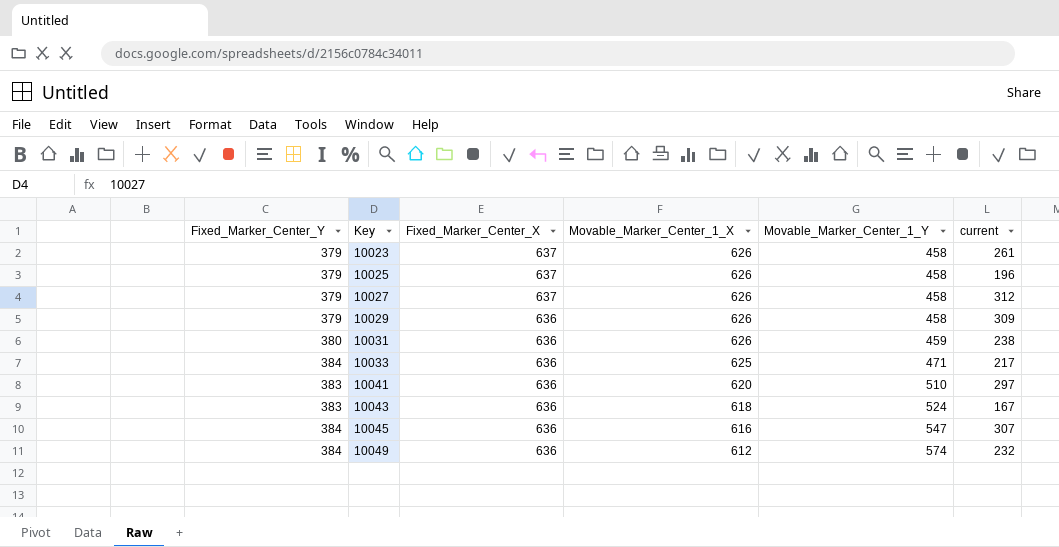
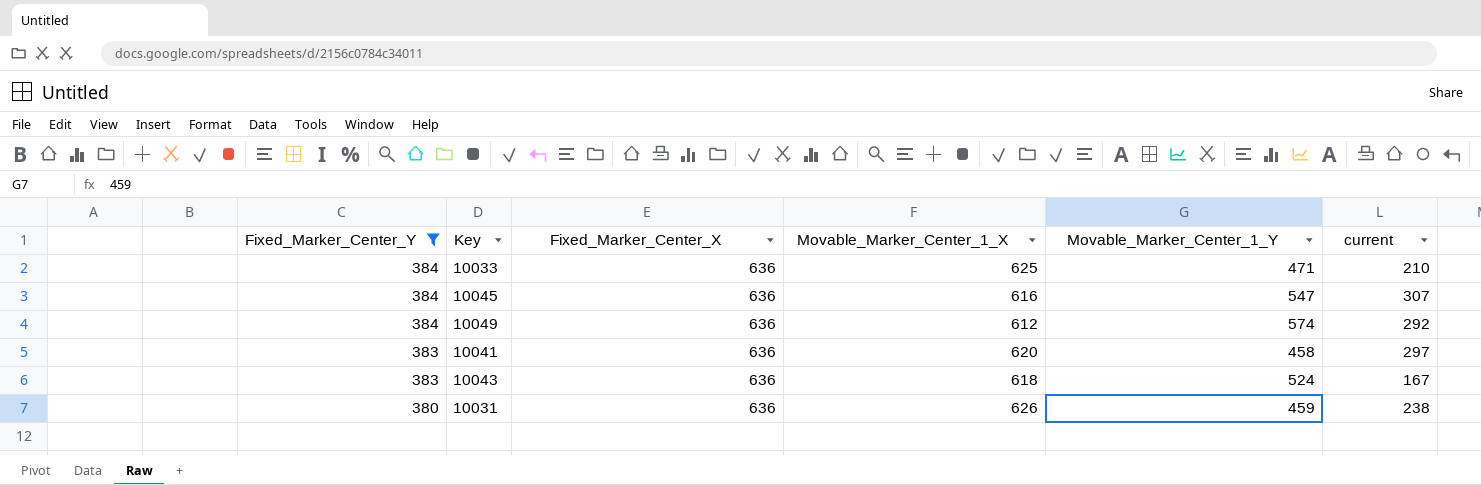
filter: none -> Fixed_Marker_Center_Y != 379
row order: Key ascending -> Fixed_Marker_Center_Y descending
10033 | current: 217 -> 210
10049 | current: 232 -> 292
10041 | Movable_Marker_Center_1_Y: 510 -> 458

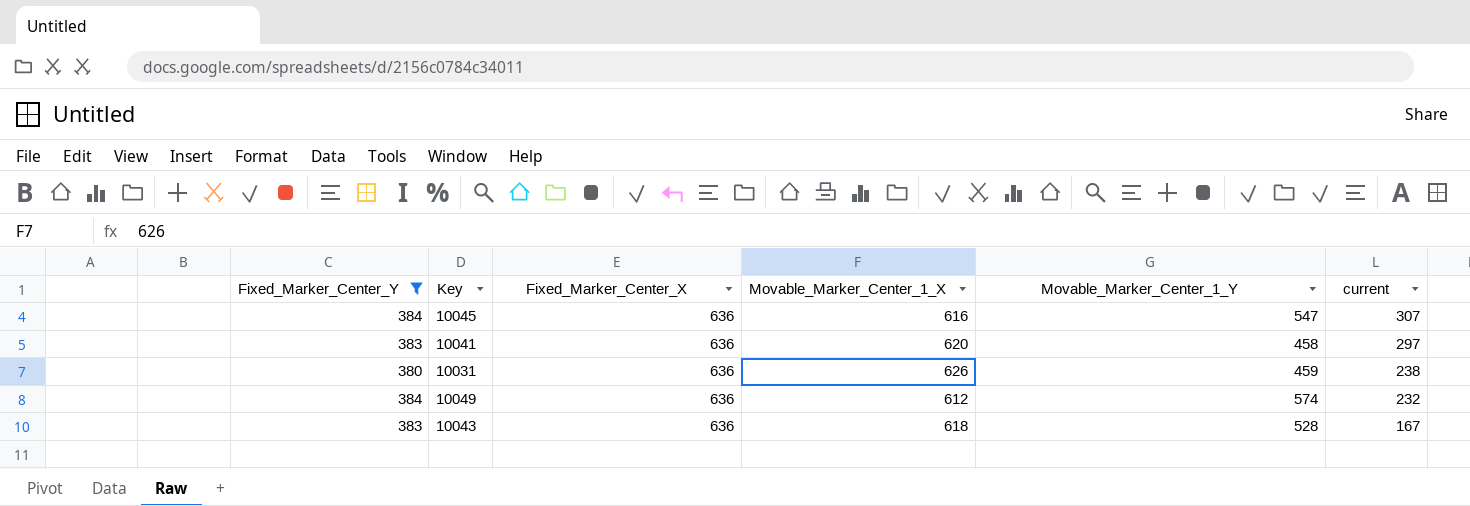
row order: Fixed_Marker_Center_Y descending -> current descending
row 10033: 384 | 636 | 625 | 471 | 210 -> none
10049 | current: 292 -> 232
10043 | Movable_Marker_Center_1_Y: 524 -> 528

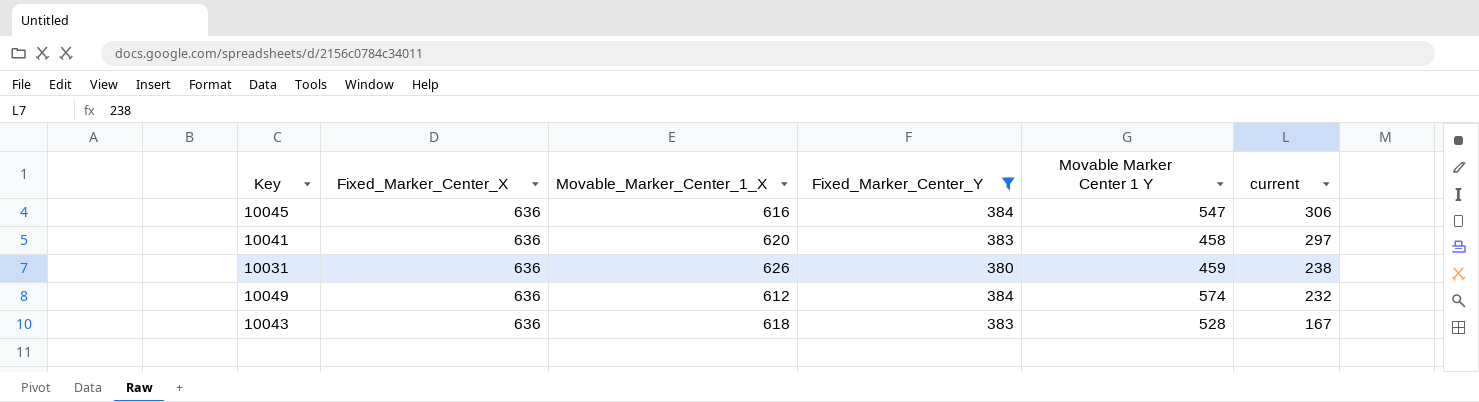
column Fixed_Marker_Center_Y | position: 1 -> 4
column name: Movable_Marker_Center_1_Y -> Movable Marker Center 1 Y
10045 | current: 307 -> 306

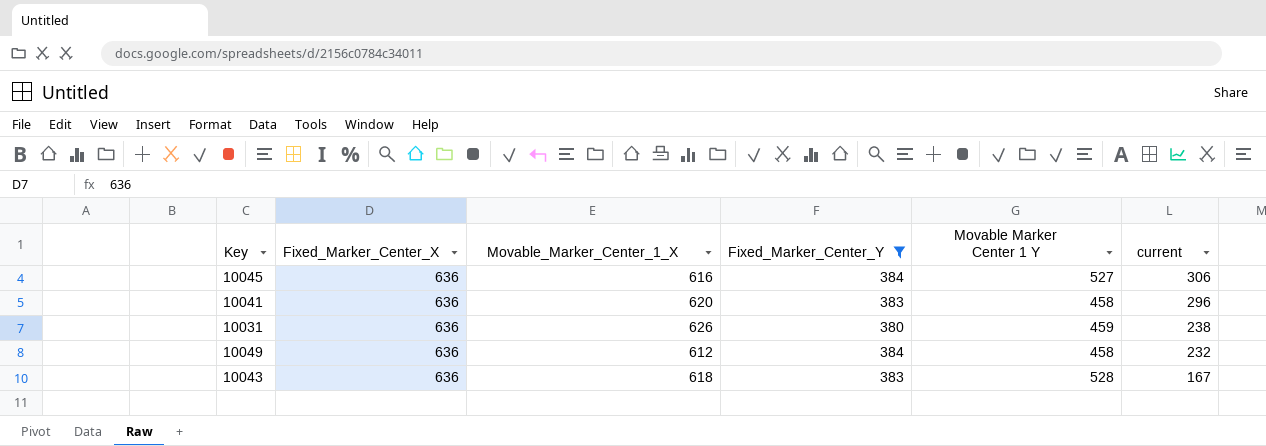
10045 | Movable Marker Center 1 Y: 547 -> 527
10041 | current: 297 -> 296
10049 | Movable Marker Center 1 Y: 574 -> 458

